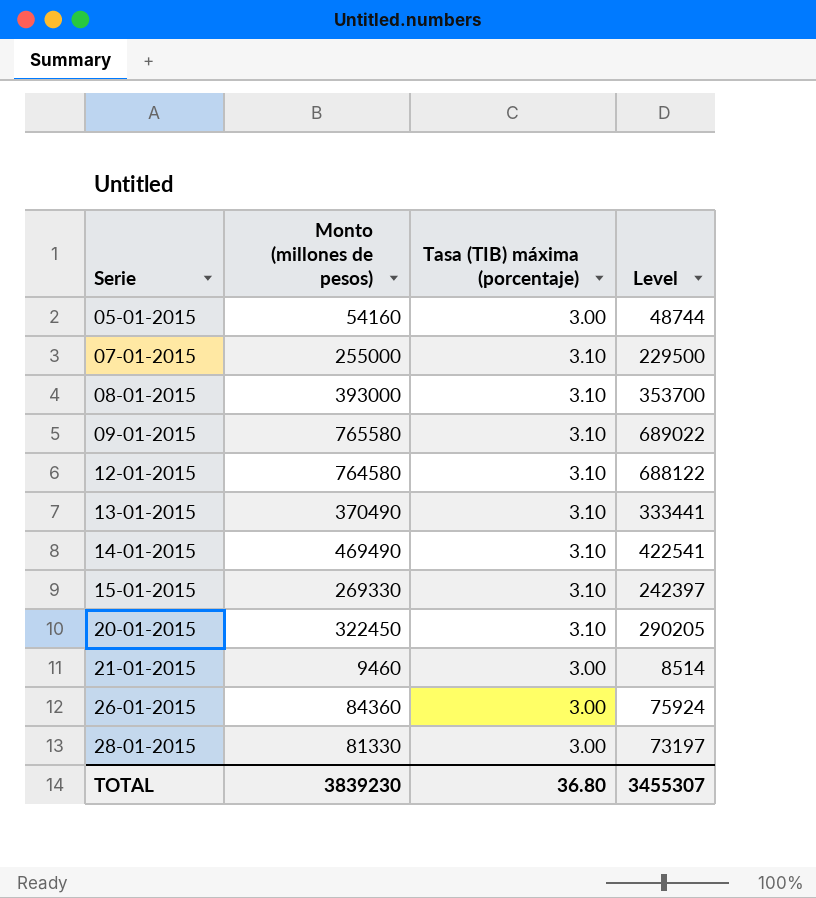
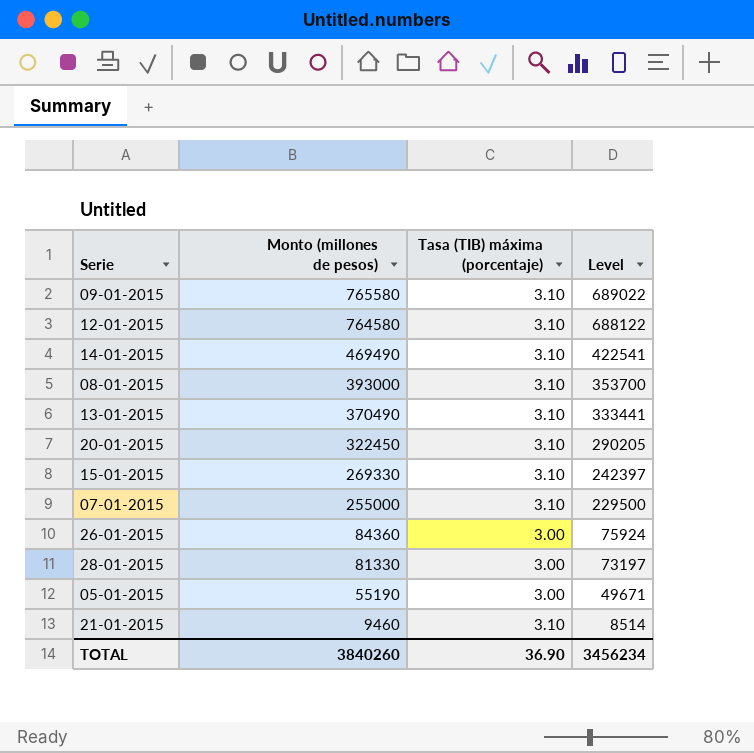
row order: Serie ascending -> Monto (millones de pesos) descending
05-01-2015 | Monto (millones de pesos): 54160 -> 55190
05-01-2015 | Level: 48744 -> 49671
21-01-2015 | Tasa (TIB) máxima (porcentaje): 3.00 -> 3.10
TOTAL | Monto (millones de pesos): 3839230 -> 3840260
TOTAL | Tasa (TIB) máxima (porcentaje): 36.80 -> 36.90
TOTAL | Level: 3455307 -> 3456234

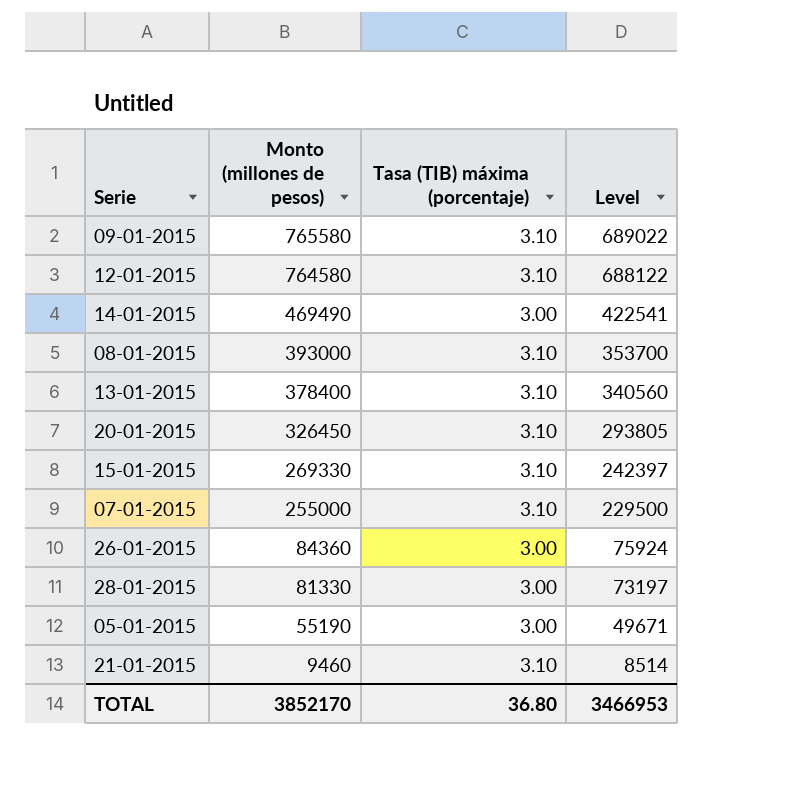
14-01-2015 | Tasa (TIB) máxima (porcentaje): 3.10 -> 3.00
13-01-2015 | Monto (millones de pesos): 370490 -> 378400
13-01-2015 | Level: 333441 -> 340560
20-01-2015 | Monto (millones de pesos): 322450 -> 326450
20-01-2015 | Level: 290205 -> 293805
TOTAL | Monto (millones de pesos): 3840260 -> 3852170
TOTAL | Tasa (TIB) máxima (porcentaje): 36.90 -> 36.80
TOTAL | Level: 3456234 -> 3466953

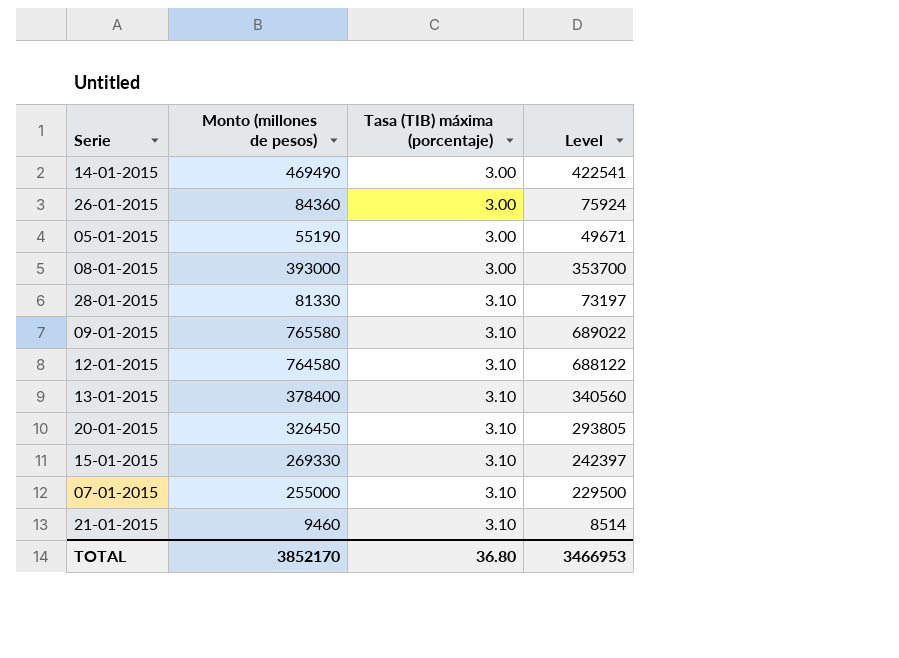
row order: Monto (millones de pesos) descending -> Tasa (TIB) máxima (porcentaje) ascending
08-01-2015 | Tasa (TIB) máxima (porcentaje): 3.10 -> 3.00
28-01-2015 | Tasa (TIB) máxima (porcentaje): 3.00 -> 3.10

